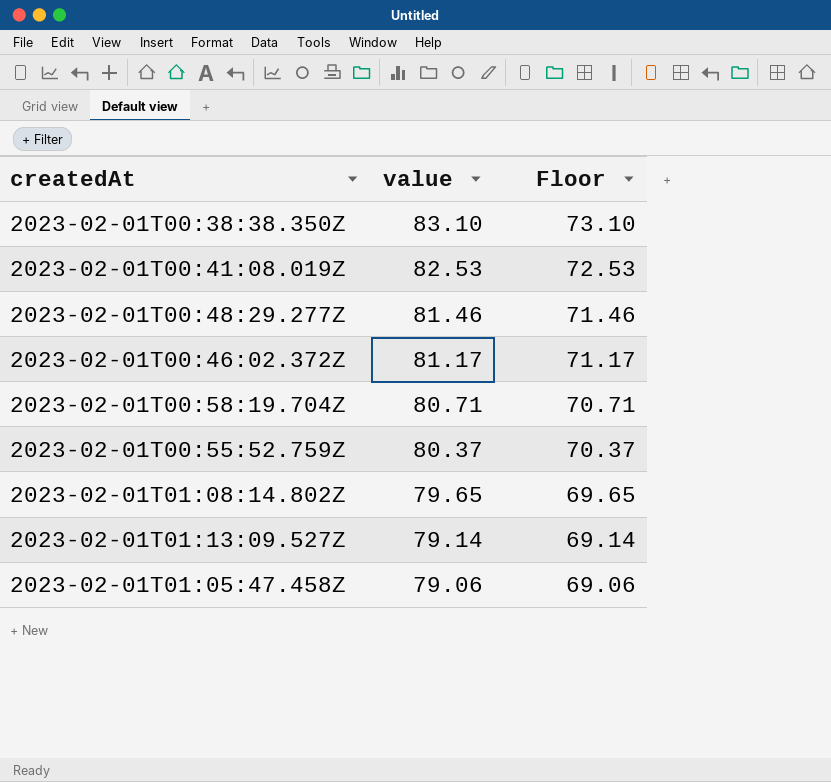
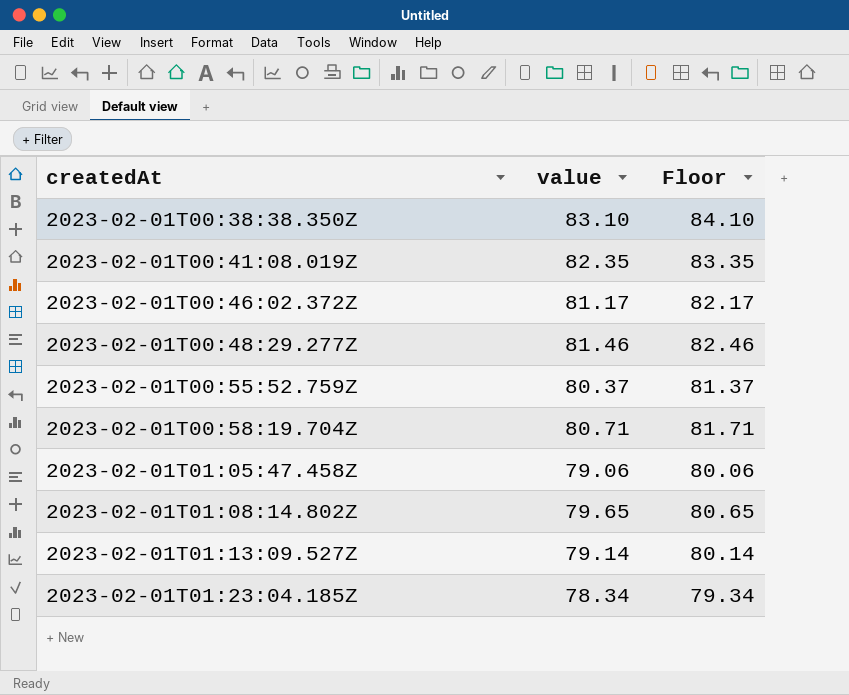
row order: value descending -> createdAt ascending
column Floor | formula: [value] - 10 -> [value] + 1
2023-02-01T00:41:08.019Z | value: 82.53 -> 82.35
row 2023-02-01T01:23:04.185Z: none -> 78.34 | 79.34

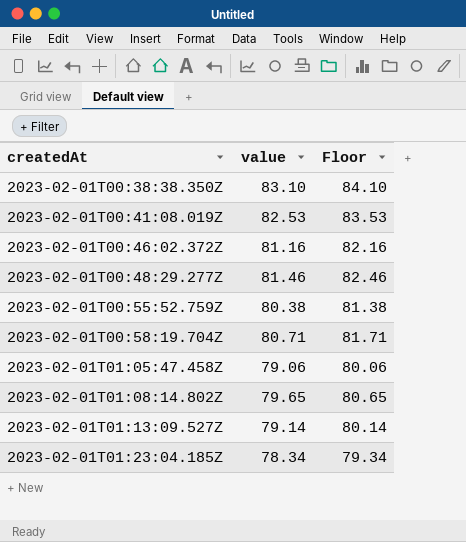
2023-02-01T00:41:08.019Z | value: 82.35 -> 82.53
2023-02-01T00:41:08.019Z | Floor: 83.35 -> 83.53
2023-02-01T00:46:02.372Z | value: 81.17 -> 81.16
2023-02-01T00:46:02.372Z | Floor: 82.17 -> 82.16
2023-02-01T00:55:52.759Z | value: 80.37 -> 80.38
2023-02-01T00:55:52.759Z | Floor: 81.37 -> 81.38

